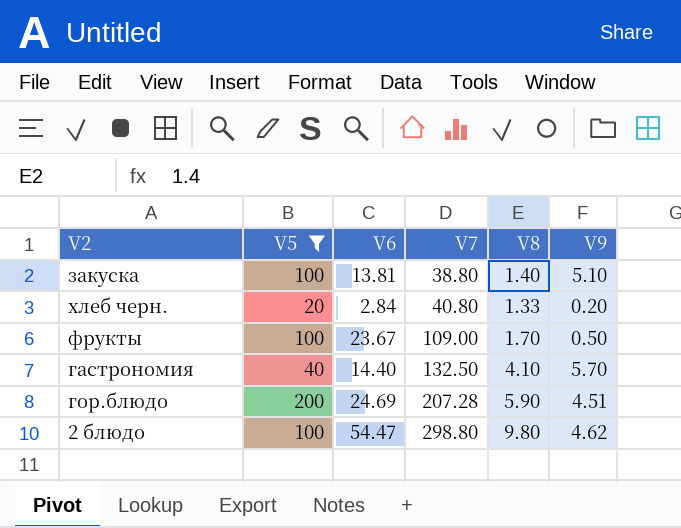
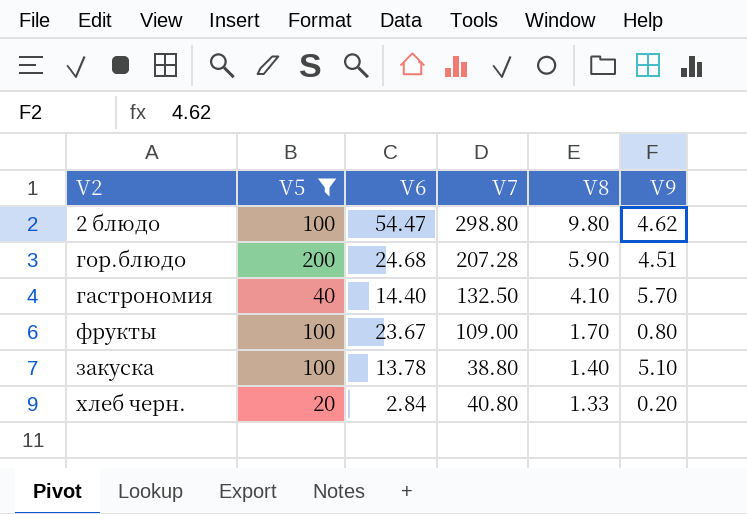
row order: V7 ascending -> V8 descending
гор.блюдо | V6: 24.69 -> 24.68
фрукты | V9: 0.50 -> 0.80
закуска | V6: 13.81 -> 13.78

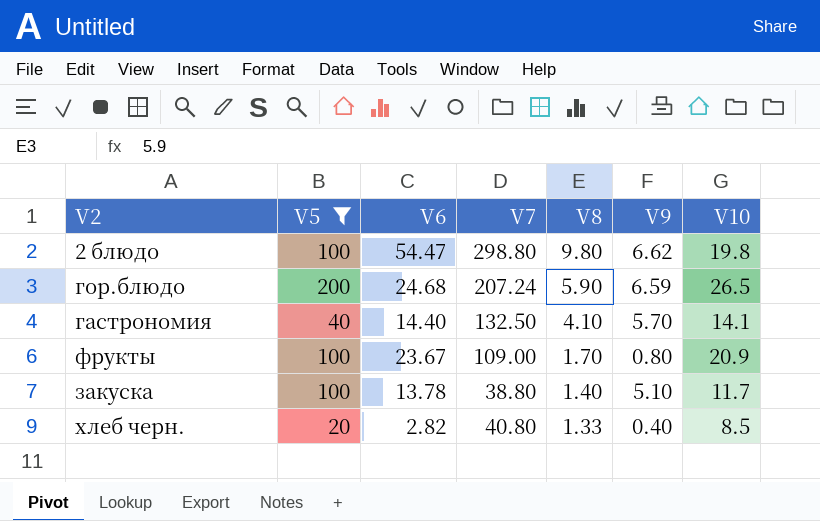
column V10 | position: none -> 7
2 блюдо | V9: 4.62 -> 6.62
гор.блюдо | V7: 207.28 -> 207.24
гор.блюдо | V9: 4.51 -> 6.59
хлеб черн. | V6: 2.84 -> 2.82
хлеб черн. | V9: 0.20 -> 0.40

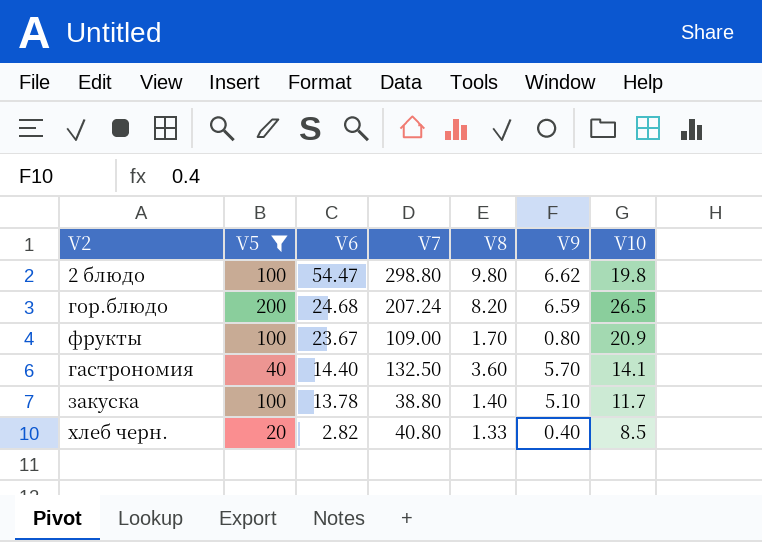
row order: V8 descending -> V6 descending
гор.блюдо | V8: 5.90 -> 8.20
гастрономия | V8: 4.10 -> 3.60

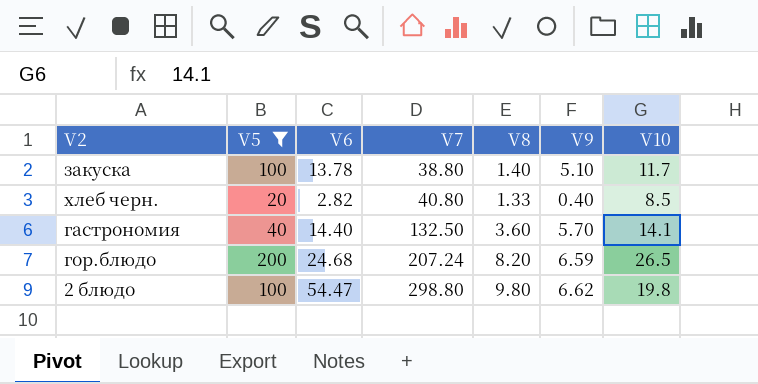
row order: V6 descending -> V7 ascending
row фрукты: 100 | 23.67 | 109.00 | 1.70 | 0.80 | 20.9 -> none

